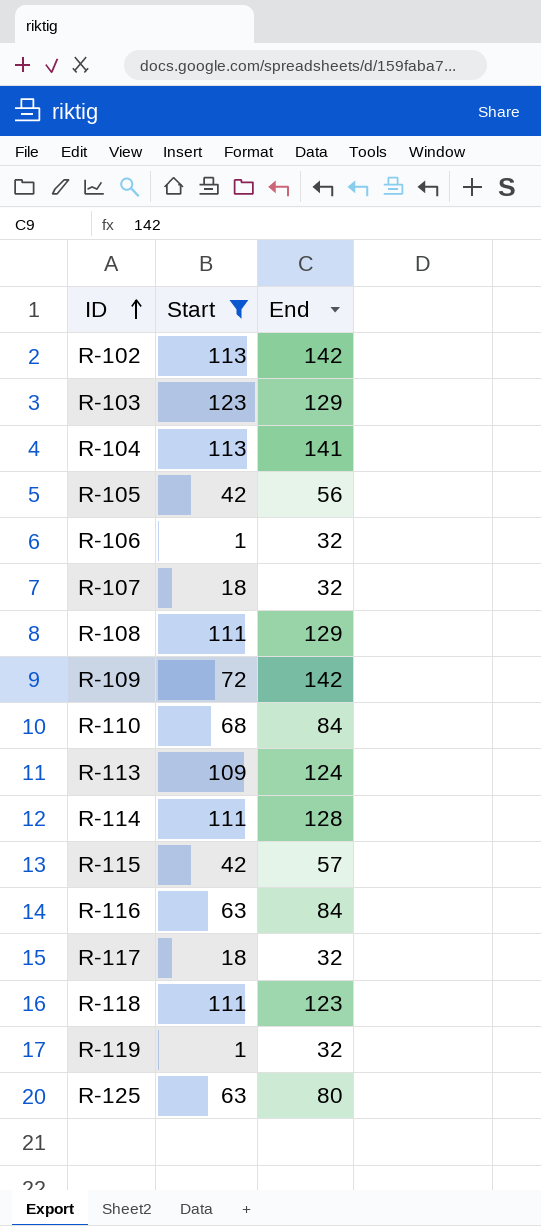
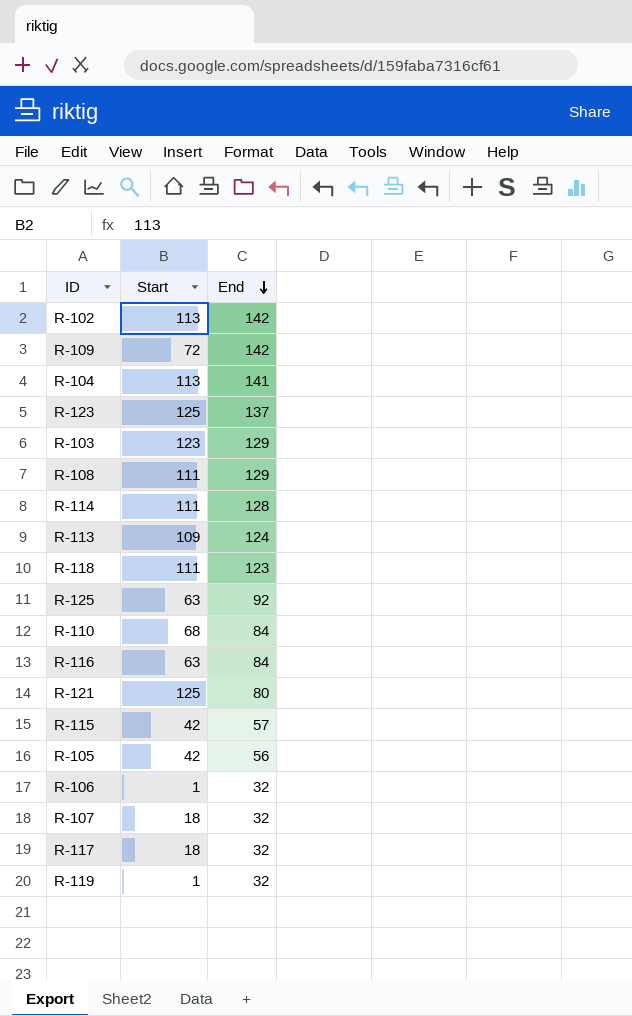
filter: Start != 125 -> none
row order: ID ascending -> End descending
R-125 | End: 80 -> 92

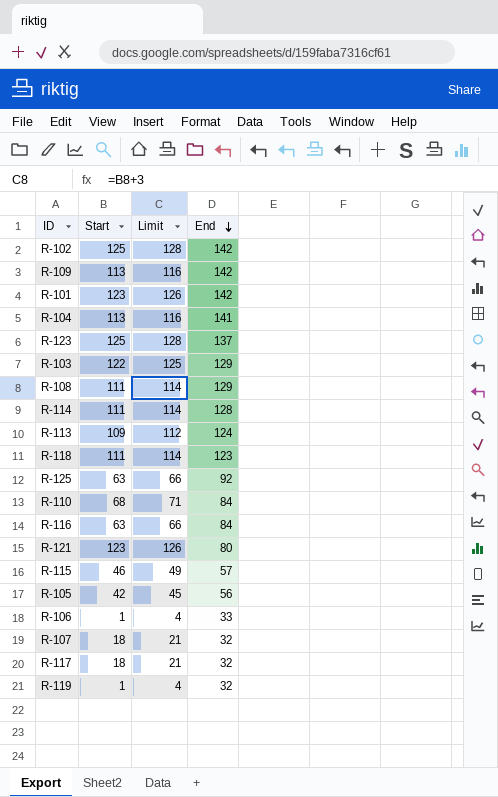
column Limit | formula: none -> [Start] + 3
R-102 | Start: 113 -> 125
R-109 | Start: 72 -> 113
row R-101: none -> 123 | 126 | 142
R-103 | Start: 123 -> 122
R-121 | Start: 125 -> 123
R-115 | Start: 42 -> 46
R-106 | End: 32 -> 33

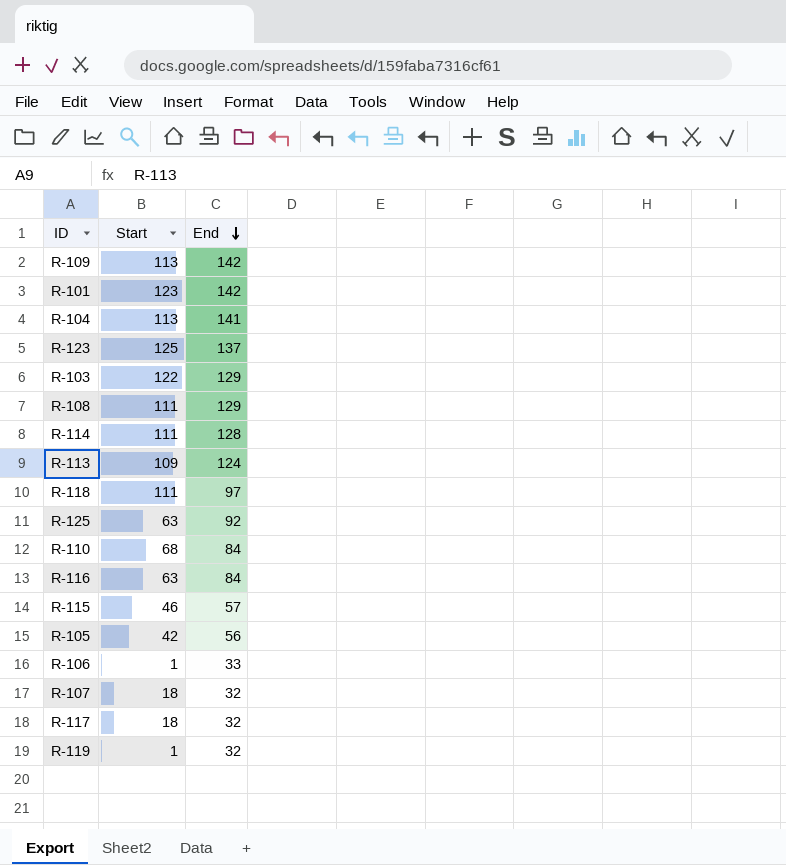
column Limit | formula: [Start] + 3 -> none
row R-102: 125 | 128 | 142 -> none
row R-121: 123 | 126 | 80 -> none
R-118 | End: 123 -> 97

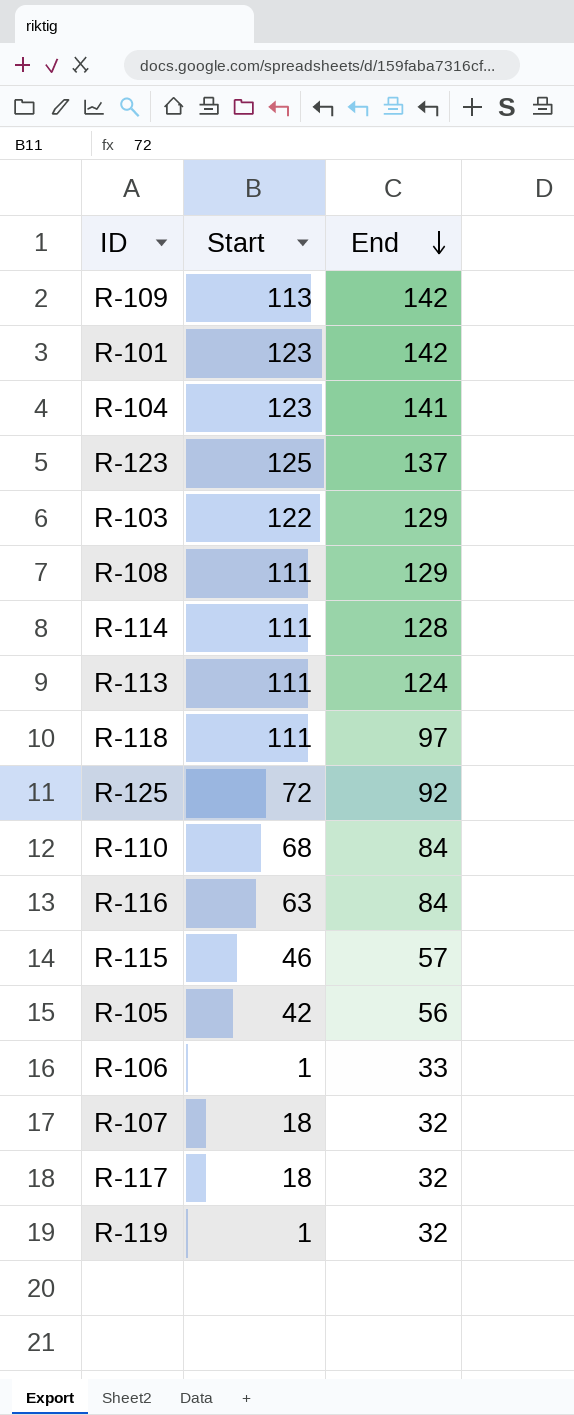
R-104 | Start: 113 -> 123
R-113 | Start: 109 -> 111
R-125 | Start: 63 -> 72

